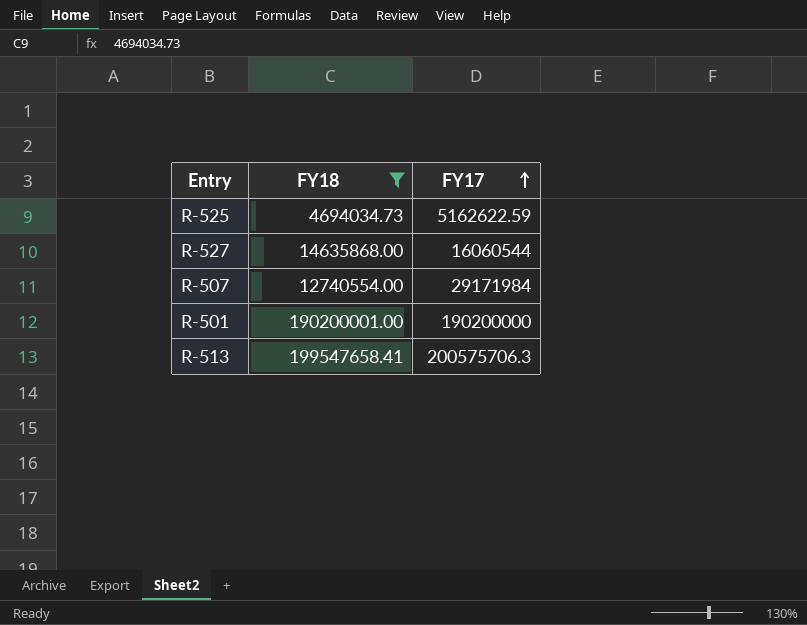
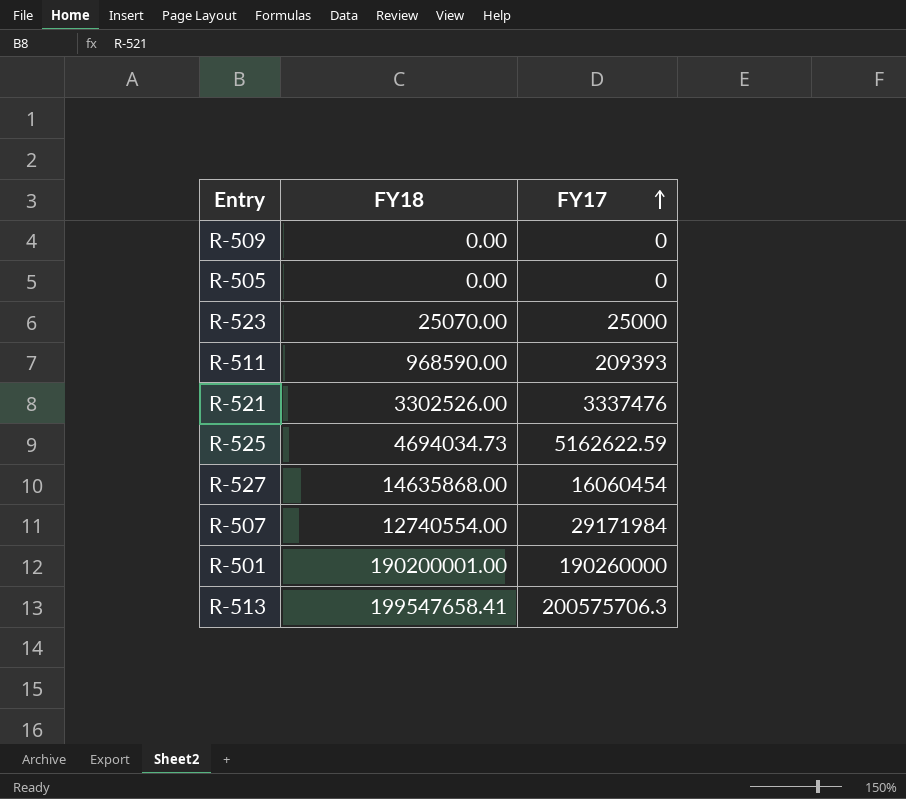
filter: FY18 >= 4694034.73 -> none
R-527 | FY17: 16060544 -> 16060454
R-501 | FY17: 190200000 -> 190260000

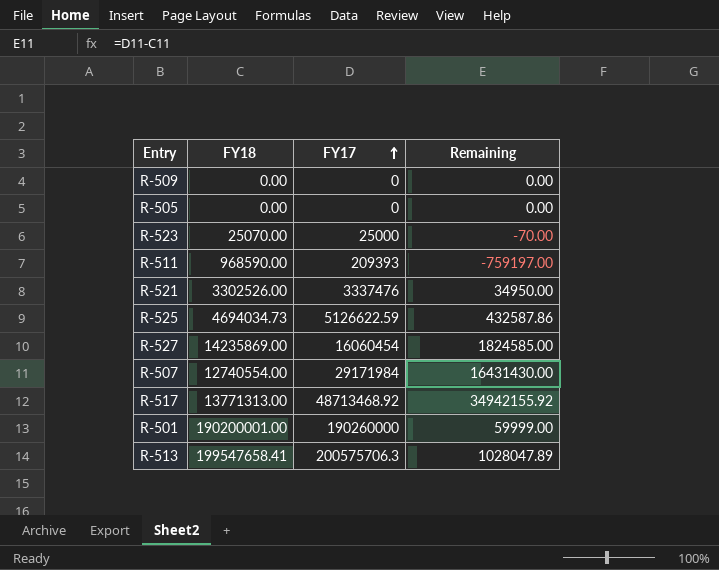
column Remaining | formula: none -> [FY17] - [FY18]
R-525 | FY17: 5162622.59 -> 5126622.59
R-527 | FY18: 14635868.00 -> 14235869.00
row R-517: none -> 13771313.00 | 48713468.92 | 34942155.92

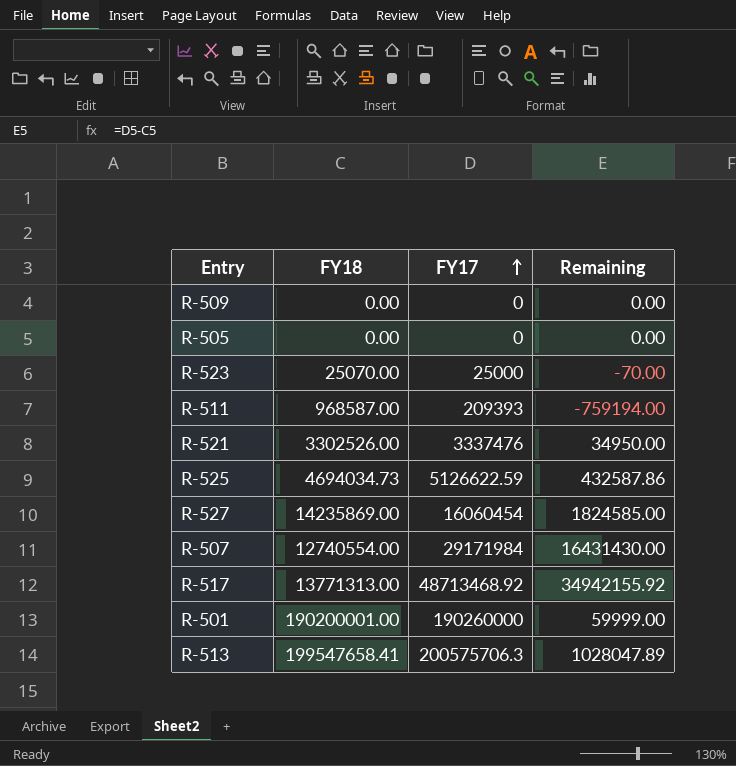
R-511 | FY18: 968590.00 -> 968587.00
R-511 | Remaining: -759197.00 -> -759194.00

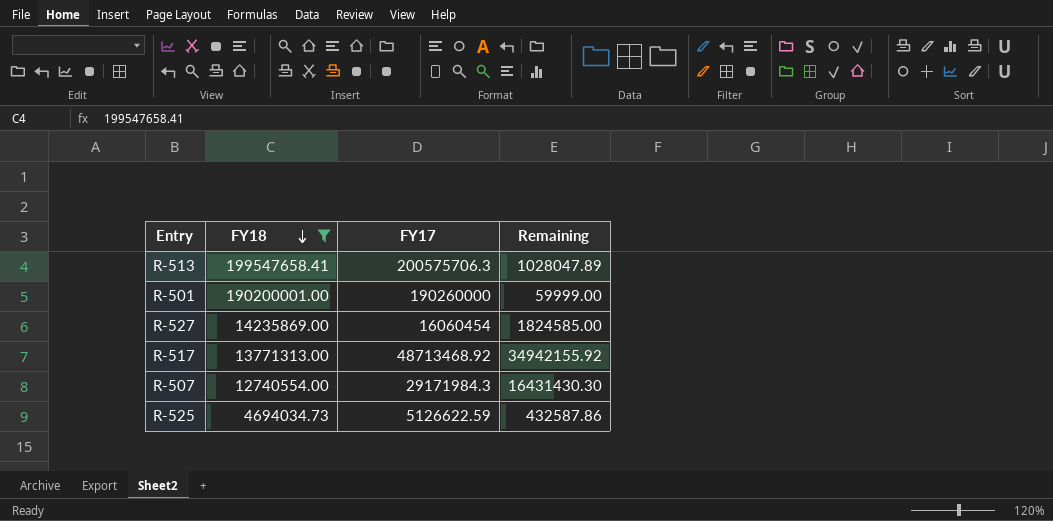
filter: none -> FY18 >= 4694034.73
row order: FY17 ascending -> FY18 descending
R-507 | FY17: 29171984 -> 29171984.3
R-507 | Remaining: 16431430.00 -> 16431430.30

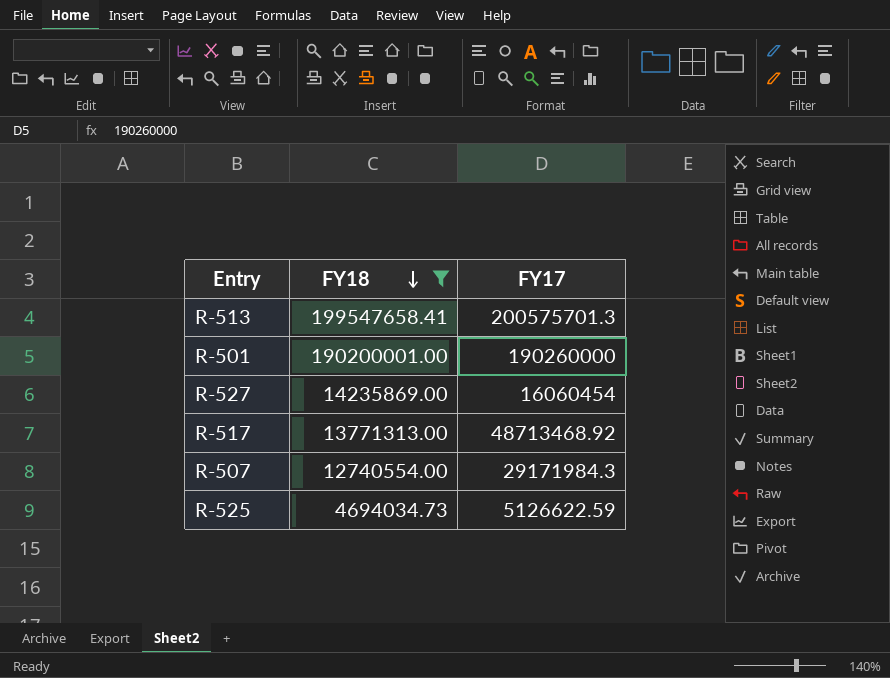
column Remaining | formula: [FY17] - [FY18] -> none
R-513 | FY17: 200575706.3 -> 200575701.3

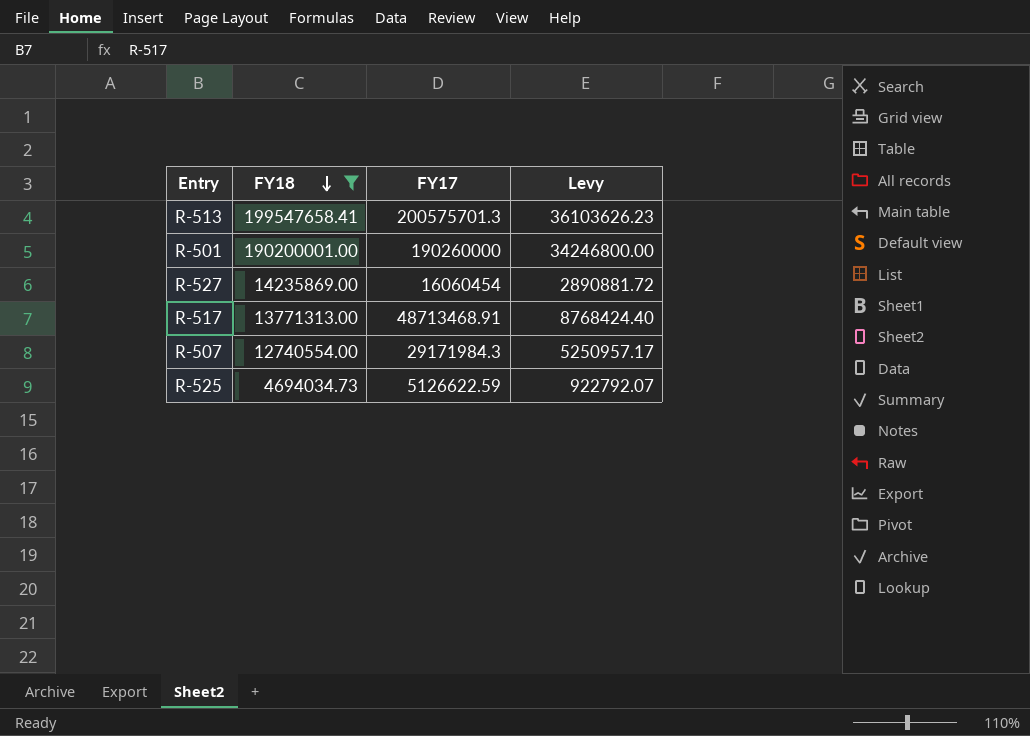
column Levy | formula: none -> [FY17] * 0.18
R-517 | FY17: 48713468.92 -> 48713468.91

